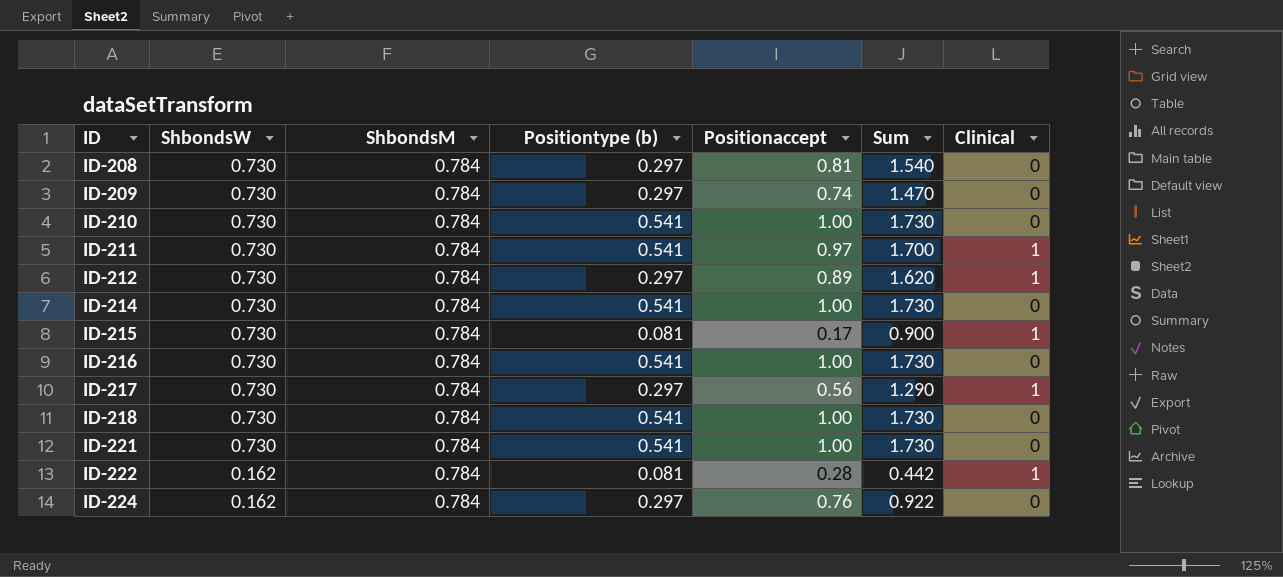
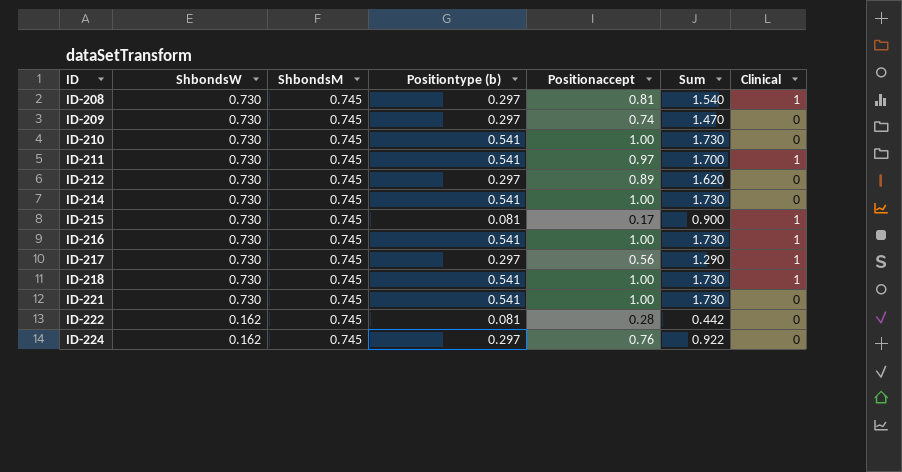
ID-208 | ShbondsM: 0.784 -> 0.745
ID-208 | Clinical: 0 -> 1
ID-209 | ShbondsM: 0.784 -> 0.745
ID-210 | ShbondsM: 0.784 -> 0.745
ID-211 | ShbondsM: 0.784 -> 0.745
ID-212 | ShbondsM: 0.784 -> 0.745
ID-212 | Clinical: 1 -> 0
ID-214 | ShbondsM: 0.784 -> 0.745
ID-215 | ShbondsM: 0.784 -> 0.745
ID-216 | ShbondsM: 0.784 -> 0.745
ID-216 | Clinical: 0 -> 1
ID-217 | ShbondsM: 0.784 -> 0.745
ID-218 | ShbondsM: 0.784 -> 0.745
ID-218 | Clinical: 0 -> 1
ID-221 | ShbondsM: 0.784 -> 0.745
ID-222 | ShbondsM: 0.784 -> 0.745
ID-222 | Clinical: 1 -> 0
ID-224 | ShbondsM: 0.784 -> 0.745

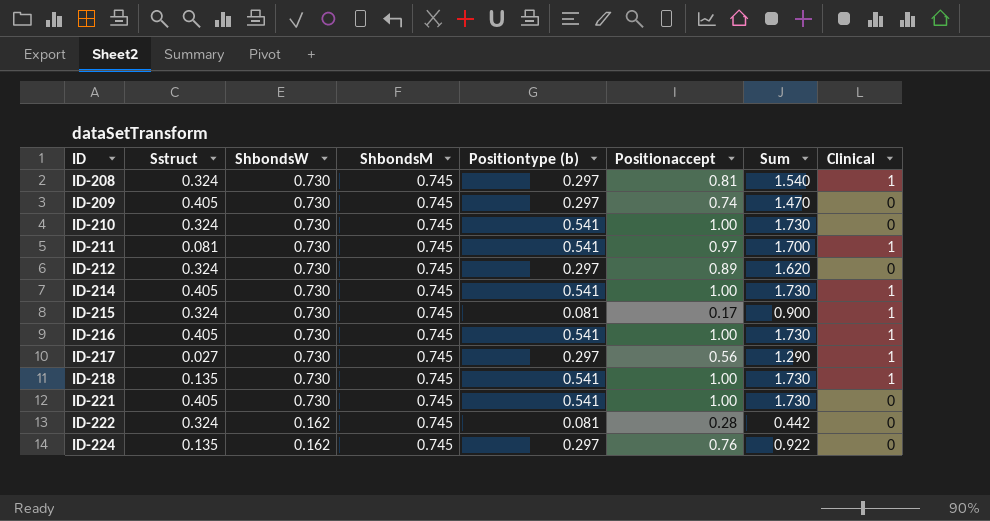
column Sstruct | position: none -> 2
ID-214 | Clinical: 0 -> 1

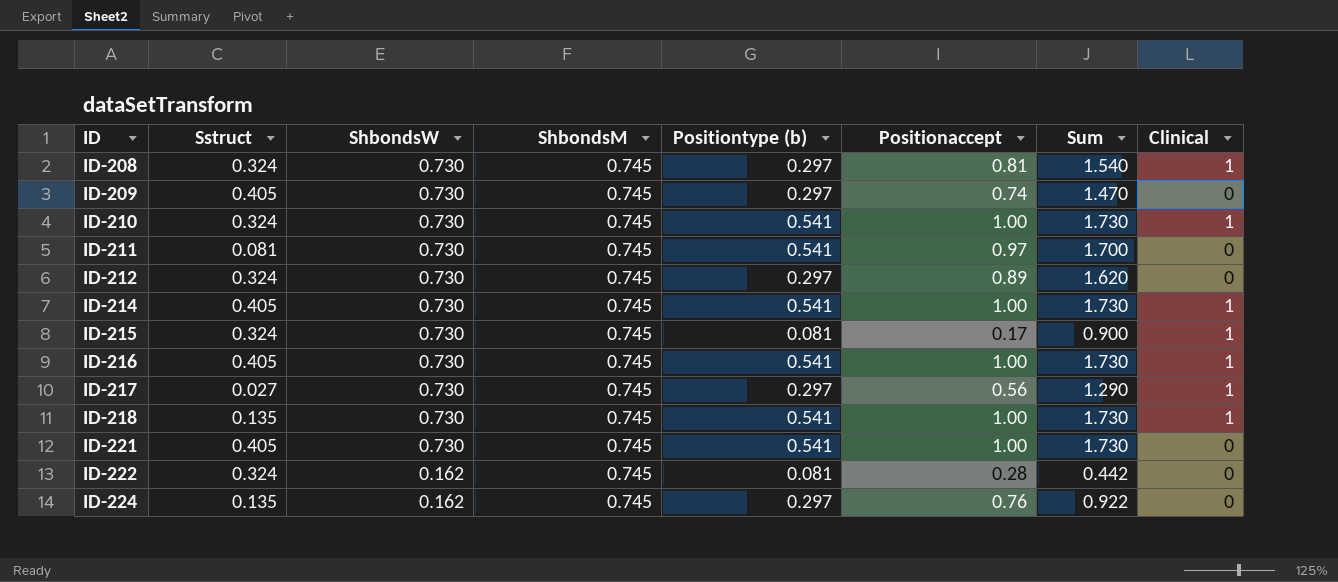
ID-210 | Clinical: 0 -> 1
ID-211 | Clinical: 1 -> 0

